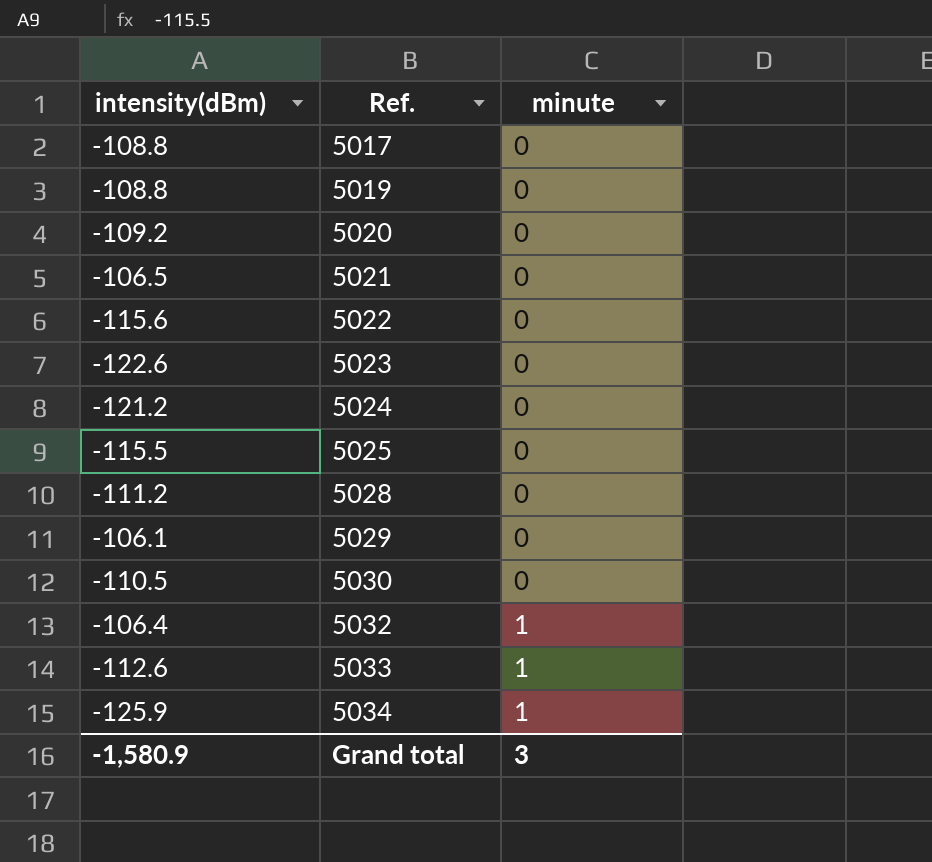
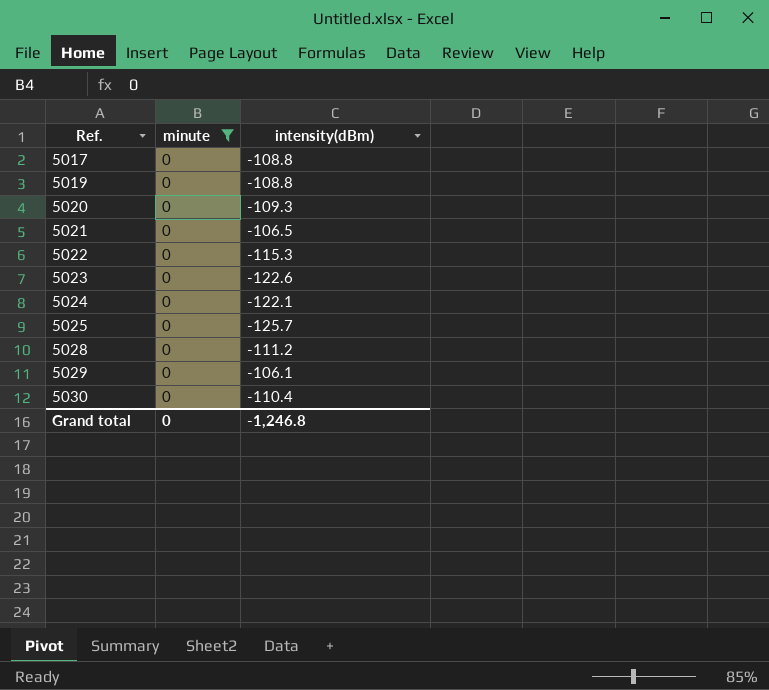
filter: none -> minute = 0
column intensity(dBm) | position: 1 -> 3
5020 | intensity(dBm): -109.2 -> -109.3
5022 | intensity(dBm): -115.6 -> -115.3
5024 | intensity(dBm): -121.2 -> -122.1
5025 | intensity(dBm): -115.5 -> -125.7
5030 | intensity(dBm): -110.5 -> -110.4
Grand total | minute: 3 -> 0
Grand total | intensity(dBm): -1,580.9 -> -1,246.8

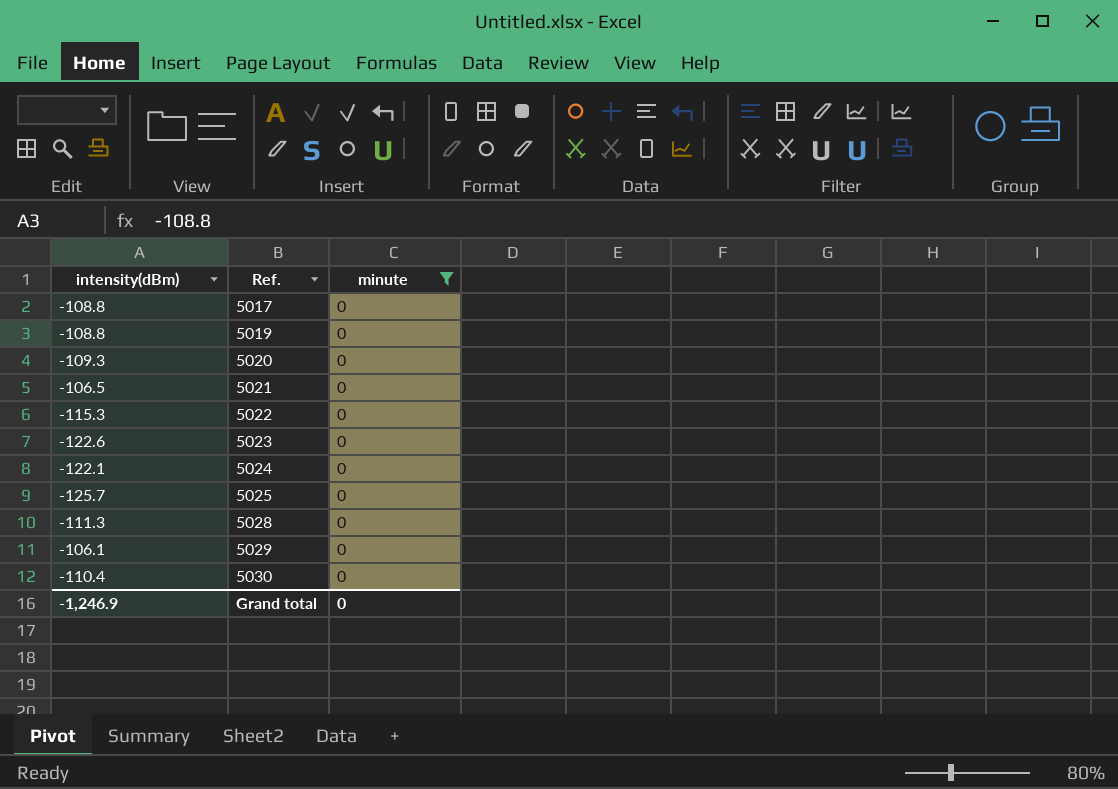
column intensity(dBm) | position: 3 -> 1
5028 | intensity(dBm): -111.2 -> -111.3
Grand total | intensity(dBm): -1,246.8 -> -1,246.9

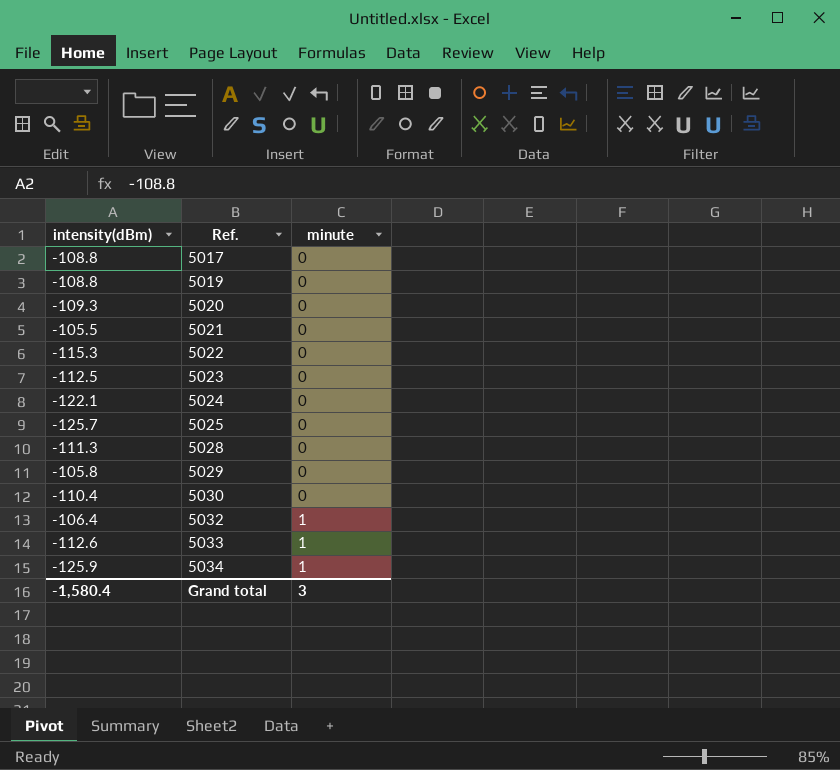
filter: minute = 0 -> none
5021 | intensity(dBm): -106.5 -> -105.5
5023 | intensity(dBm): -122.6 -> -112.5
5029 | intensity(dBm): -106.1 -> -105.8
Grand total | intensity(dBm): -1,246.9 -> -1,580.4
Grand total | minute: 0 -> 3

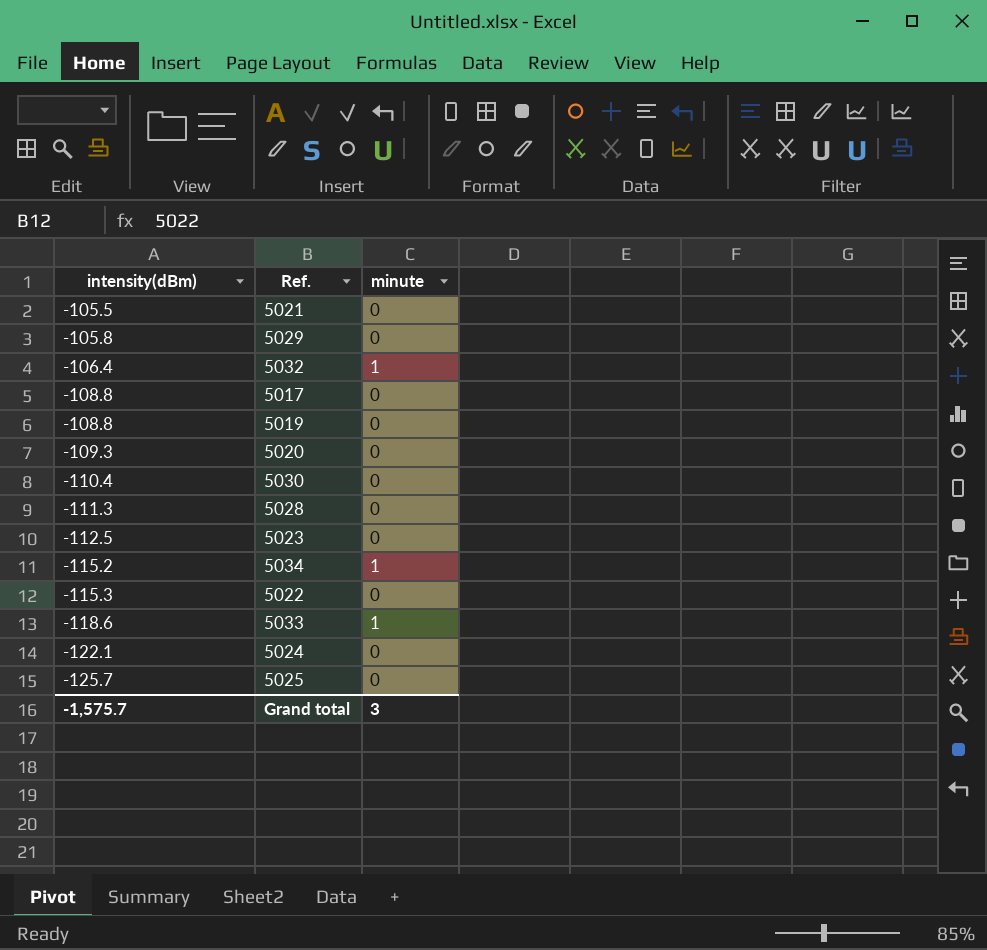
row order: Ref. ascending -> intensity(dBm) descending
5034 | intensity(dBm): -125.9 -> -115.2
5033 | intensity(dBm): -112.6 -> -118.6
Grand total | intensity(dBm): -1,580.4 -> -1,575.7

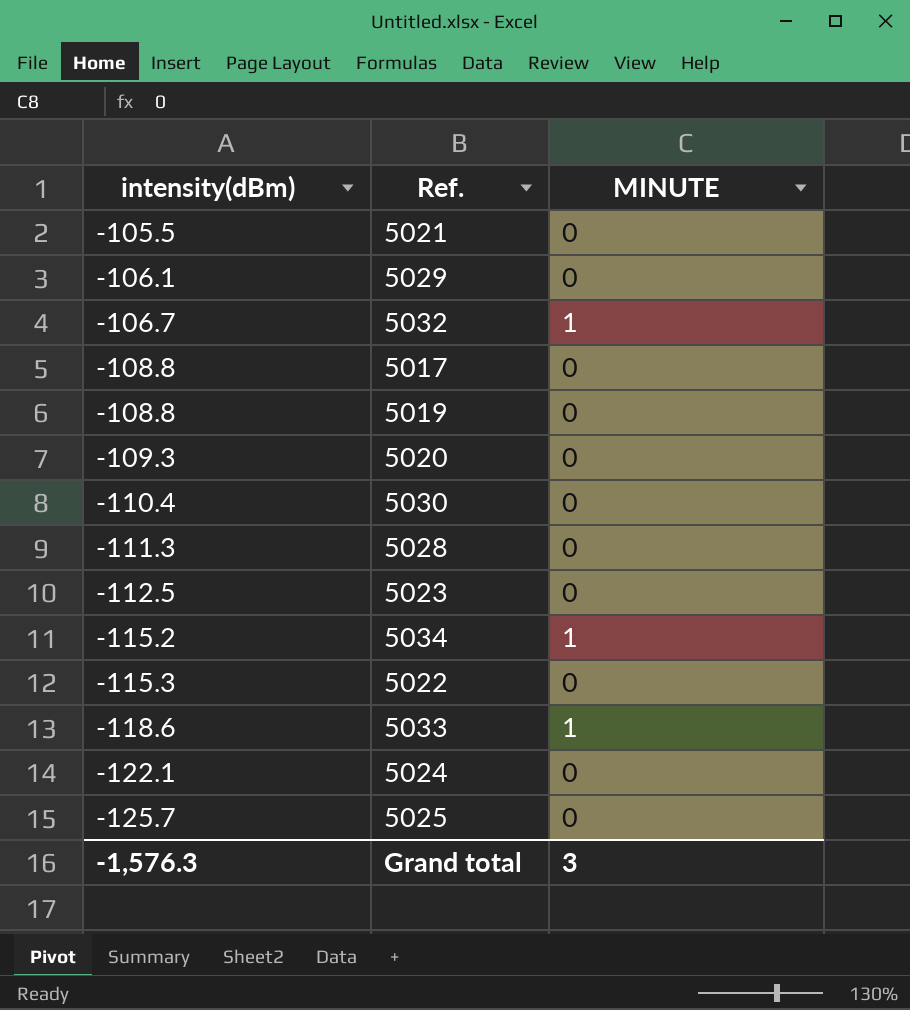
column name: minute -> MINUTE
5029 | intensity(dBm): -105.8 -> -106.1
5032 | intensity(dBm): -106.4 -> -106.7
Grand total | intensity(dBm): -1,575.7 -> -1,576.3

